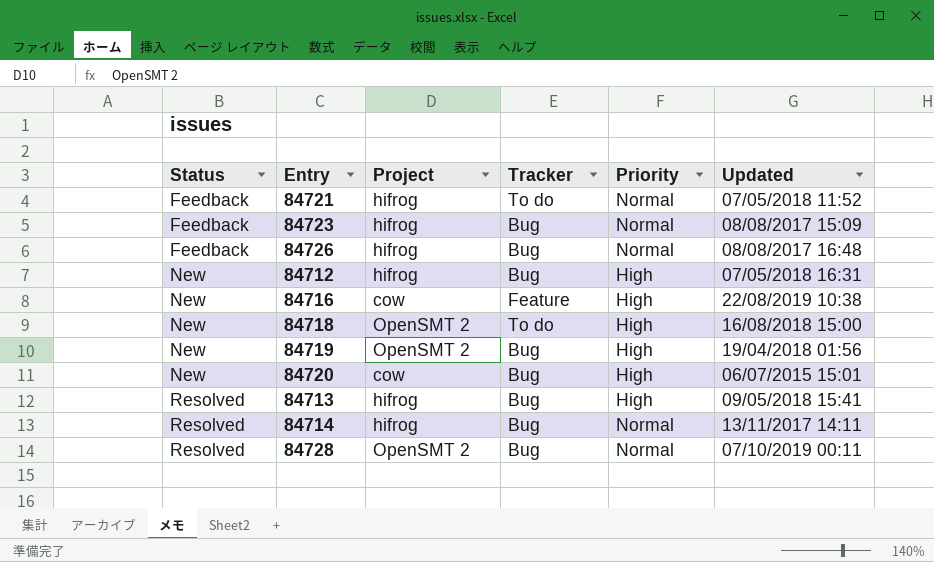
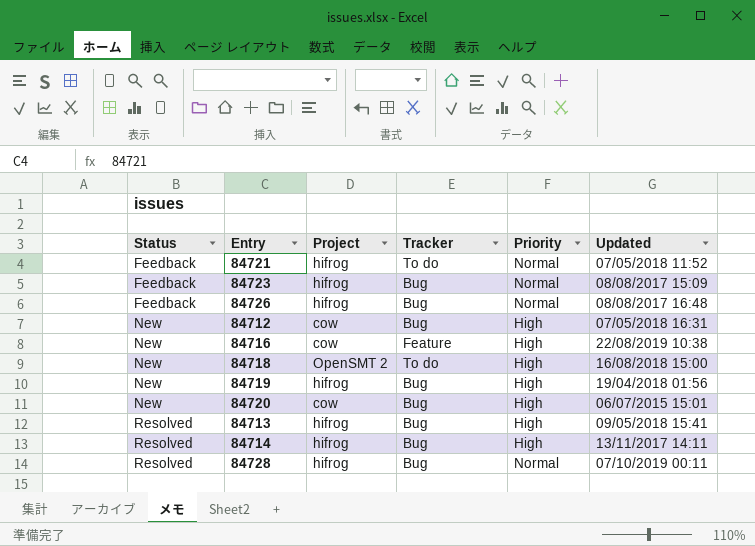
84712 | Project: hifrog -> cow
84719 | Project: OpenSMT 2 -> hifrog
84714 | Priority: Normal -> High
84728 | Project: OpenSMT 2 -> hifrog

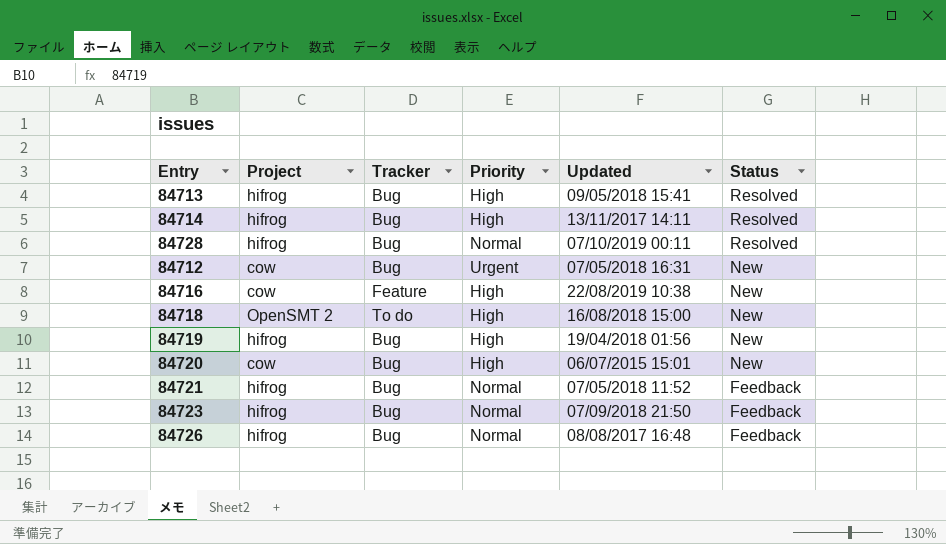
row order: Status ascending -> Status descending
column Status | position: 1 -> 6
84712 | Priority: High -> Urgent
84721 | Tracker: To do -> Bug
84723 | Updated: 08/08/2017 15:09 -> 07/09/2018 21:50

